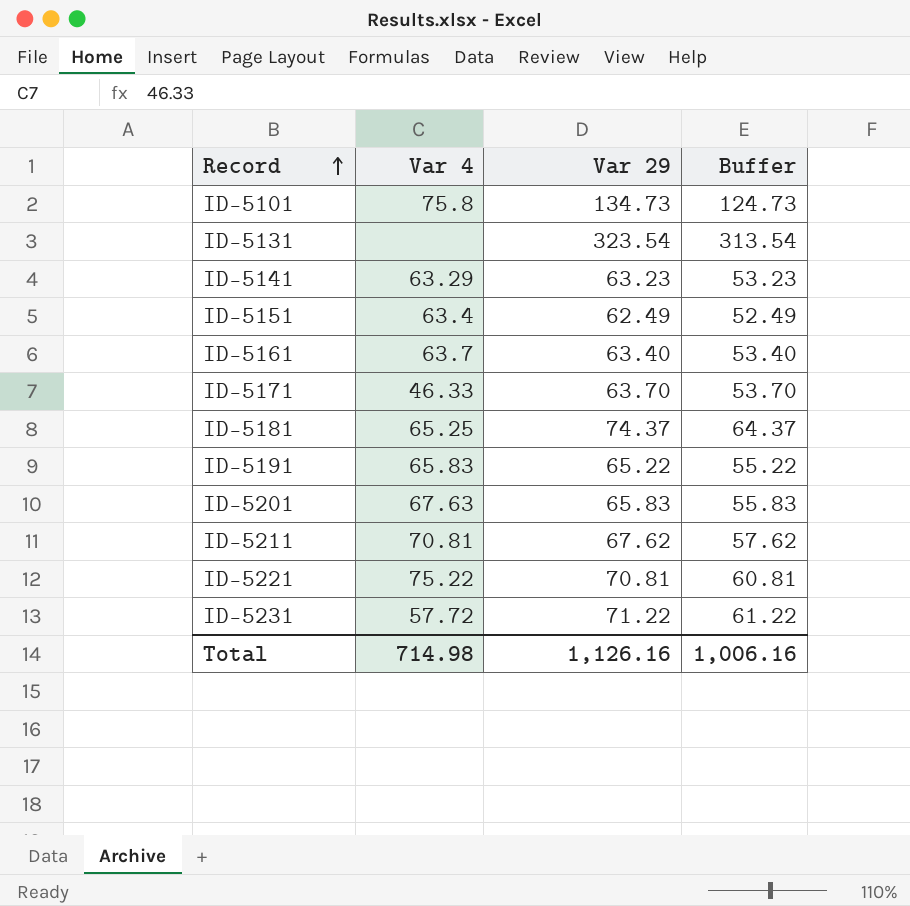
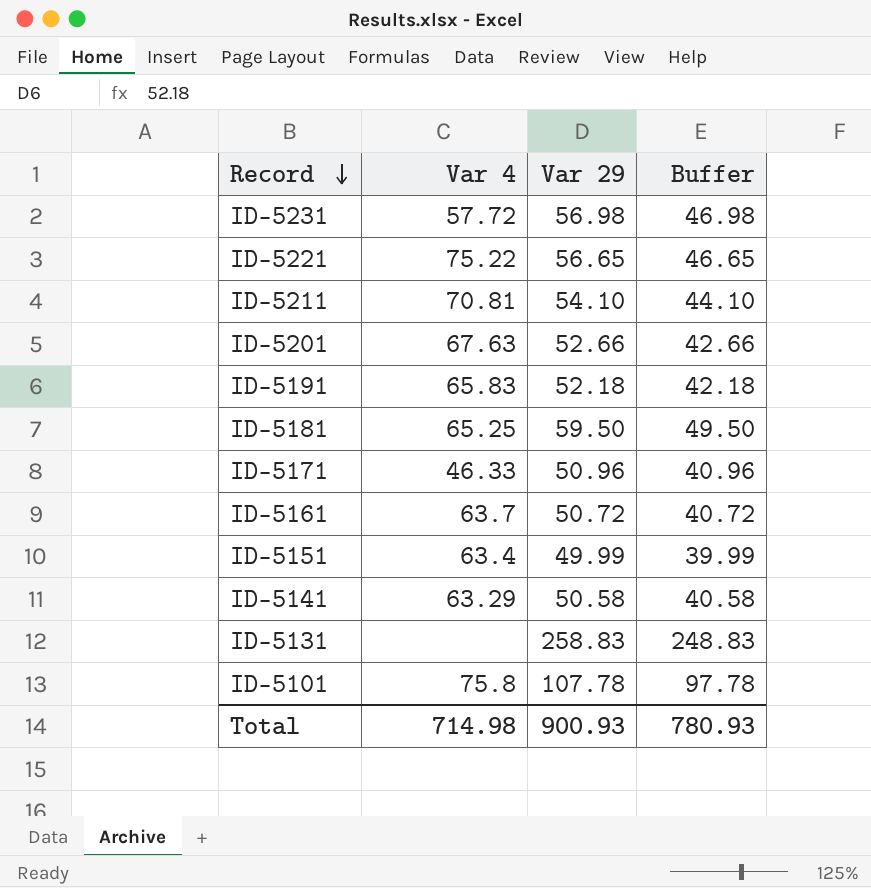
row order: Record ascending -> Record descending
ID-5231 | Var 29: 71.22 -> 56.98
ID-5231 | Buffer: 61.22 -> 46.98
ID-5221 | Var 29: 70.81 -> 56.65
ID-5221 | Buffer: 60.81 -> 46.65
ID-5211 | Var 29: 67.62 -> 54.10
ID-5211 | Buffer: 57.62 -> 44.10
ID-5201 | Var 29: 65.83 -> 52.66
ID-5201 | Buffer: 55.83 -> 42.66
ID-5191 | Var 29: 65.22 -> 52.18
ID-5191 | Buffer: 55.22 -> 42.18
ID-5181 | Var 29: 74.37 -> 59.50
ID-5181 | Buffer: 64.37 -> 49.50
ID-5171 | Var 29: 63.70 -> 50.96
ID-5171 | Buffer: 53.70 -> 40.96
ID-5161 | Var 29: 63.40 -> 50.72
ID-5161 | Buffer: 53.40 -> 40.72
ID-5151 | Var 29: 62.49 -> 49.99
ID-5151 | Buffer: 52.49 -> 39.99
ID-5141 | Var 29: 63.23 -> 50.58
ID-5141 | Buffer: 53.23 -> 40.58
ID-5131 | Var 29: 323.54 -> 258.83
ID-5131 | Buffer: 313.54 -> 248.83
ID-5101 | Var 29: 134.73 -> 107.78
ID-5101 | Buffer: 124.73 -> 97.78
Total | Var 29: 1,126.16 -> 900.93
Total | Buffer: 1,006.16 -> 780.93

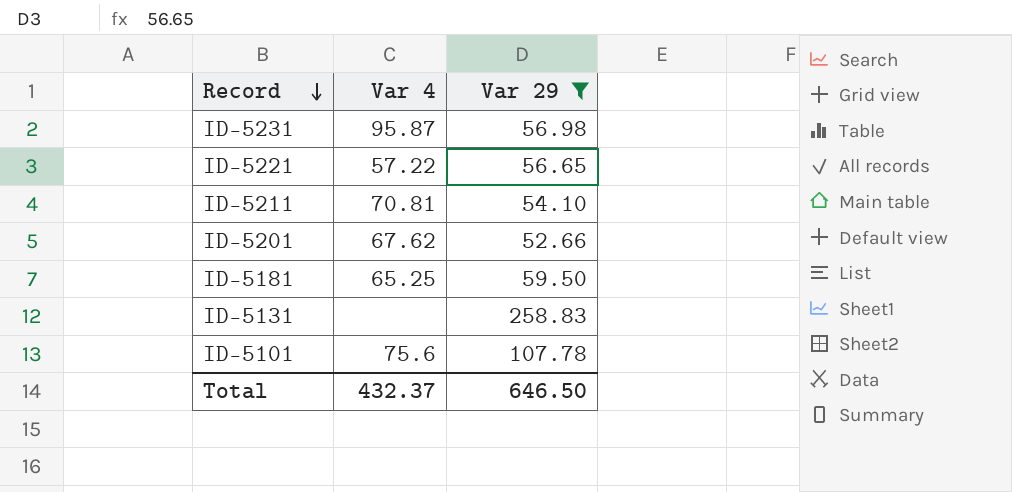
filter: none -> Var 29 >= 52.66
column Buffer | formula: [Var 29] - 10 -> none
ID-5231 | Var 4: 57.72 -> 95.87
ID-5221 | Var 4: 75.22 -> 57.22
ID-5201 | Var 4: 67.63 -> 67.62
ID-5101 | Var 4: 75.8 -> 75.6
Total | Var 4: 714.98 -> 432.37
Total | Var 29: 900.93 -> 646.50

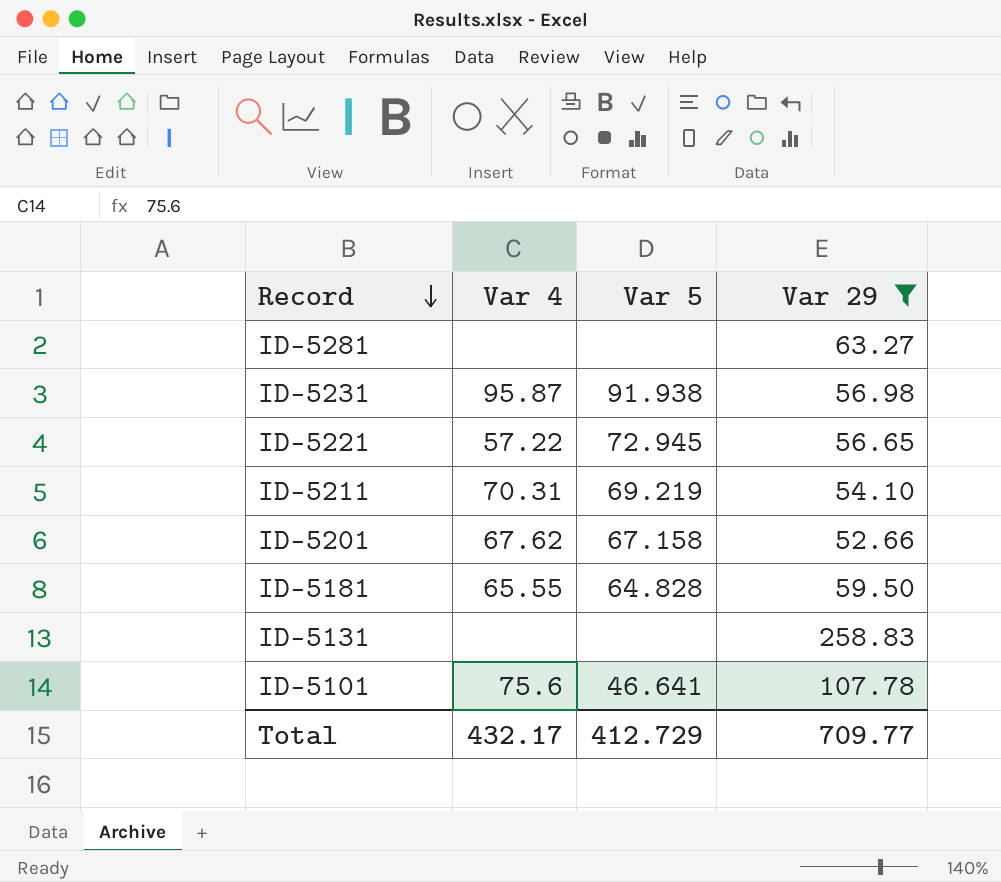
column Var 5 | position: none -> 3
row ID-5281: none -> none | none | 63.27
ID-5211 | Var 4: 70.81 -> 70.31
ID-5181 | Var 4: 65.25 -> 65.55
Total | Var 4: 432.37 -> 432.17
Total | Var 29: 646.50 -> 709.77

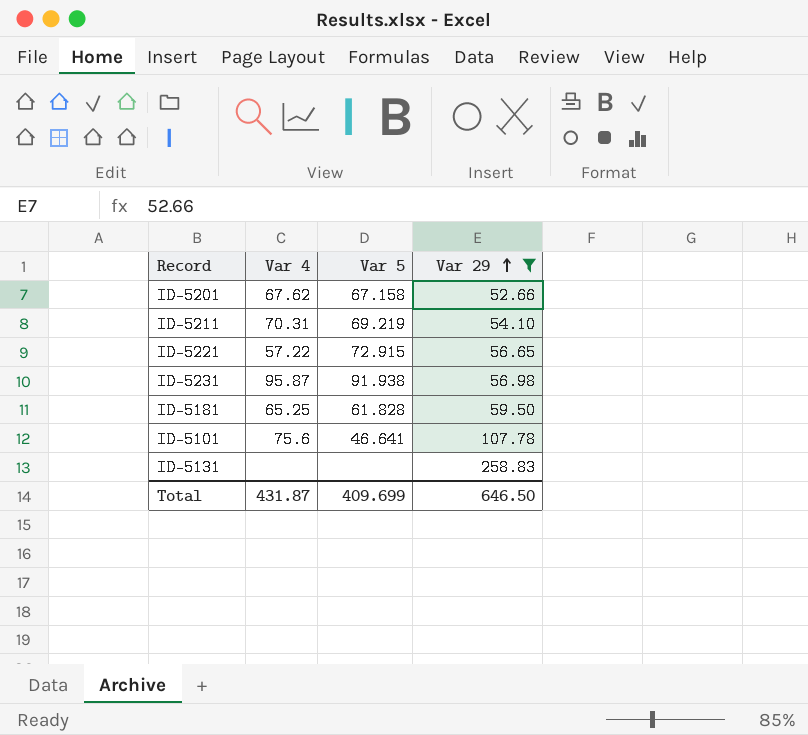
row order: Record descending -> Var 29 ascending
row ID-5281: none | none | 63.27 -> none
ID-5221 | Var 5: 72.945 -> 72.915
ID-5181 | Var 4: 65.55 -> 65.25
ID-5181 | Var 5: 64.828 -> 61.828
Total | Var 4: 432.17 -> 431.87
Total | Var 5: 412.729 -> 409.699
Total | Var 29: 709.77 -> 646.50

